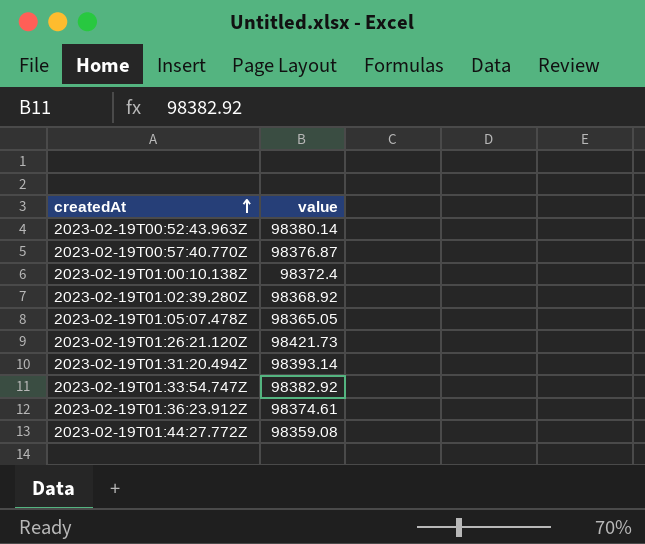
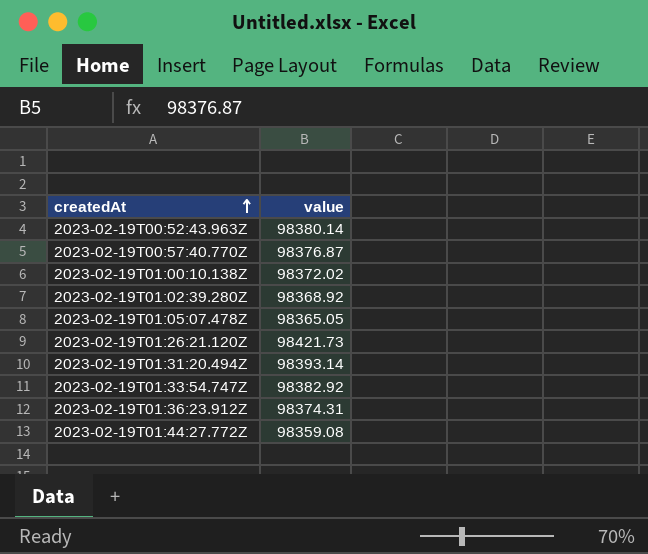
2023-02-19T01:00:10.138Z | value: 98372.4 -> 98372.02
2023-02-19T01:36:23.912Z | value: 98374.61 -> 98374.31

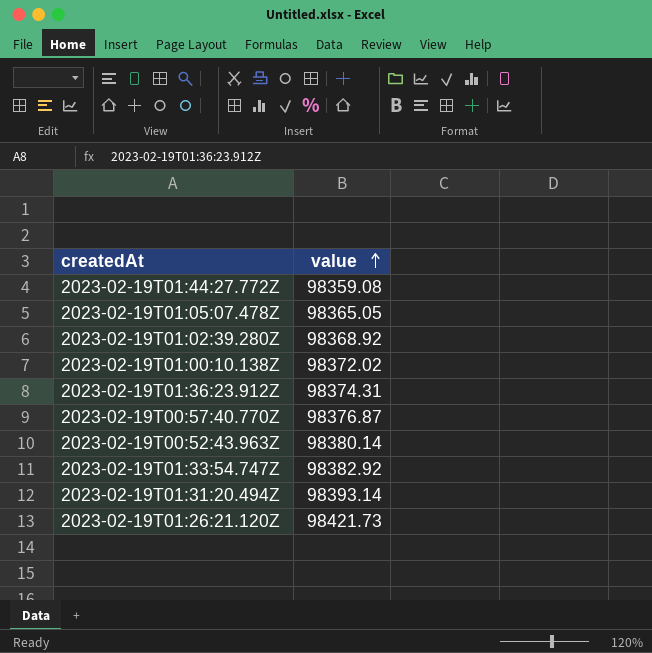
row order: createdAt ascending -> value ascending

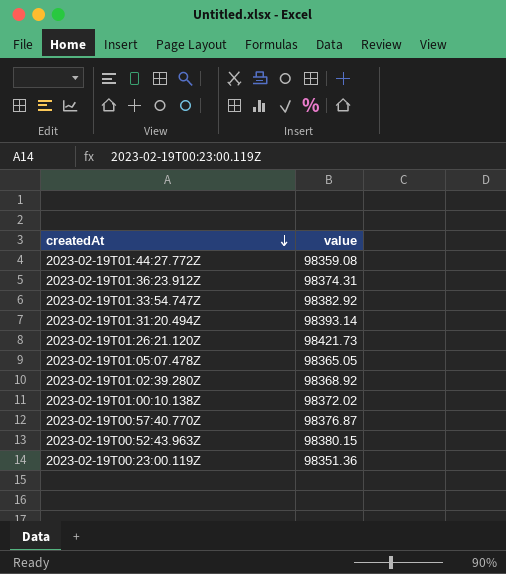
row order: value ascending -> createdAt descending
2023-02-19T00:52:43.963Z | value: 98380.14 -> 98380.15
row 2023-02-19T00:23:00.119Z: none -> 98351.36

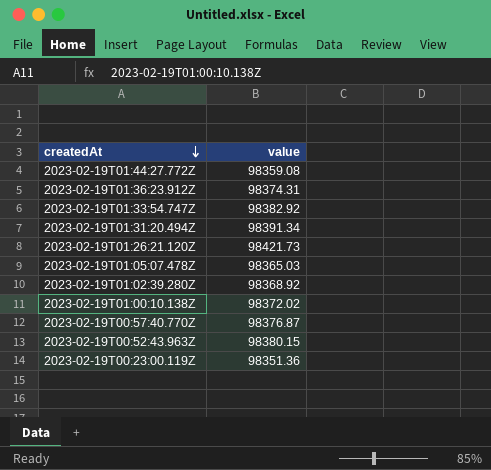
2023-02-19T01:31:20.494Z | value: 98393.14 -> 98391.34
2023-02-19T01:05:07.478Z | value: 98365.05 -> 98365.03

